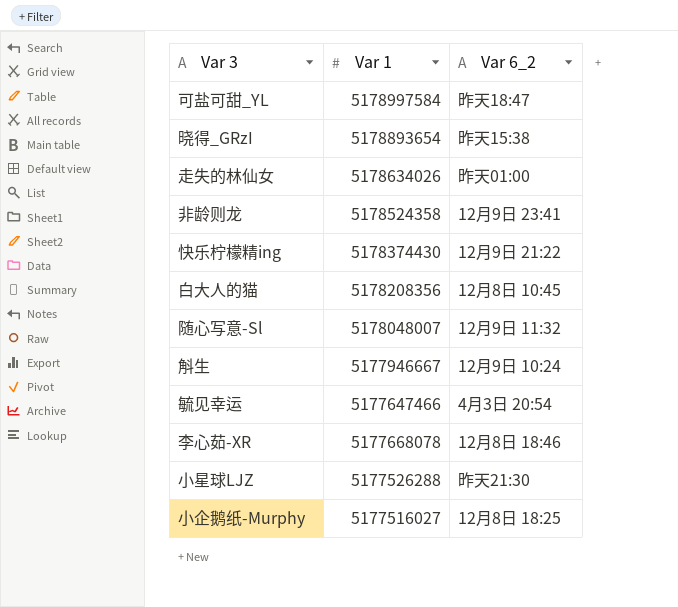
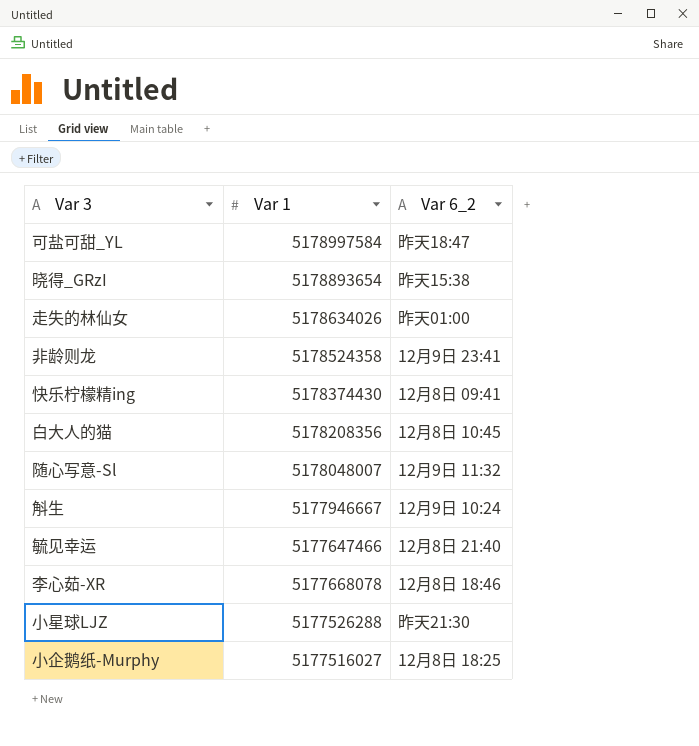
快乐柠檬精ing | Var 6_2: 12月9日 21:22 -> 12月8日 09:41
毓见幸运 | Var 6_2: 4月3日 20:54 -> 12月8日 21:40

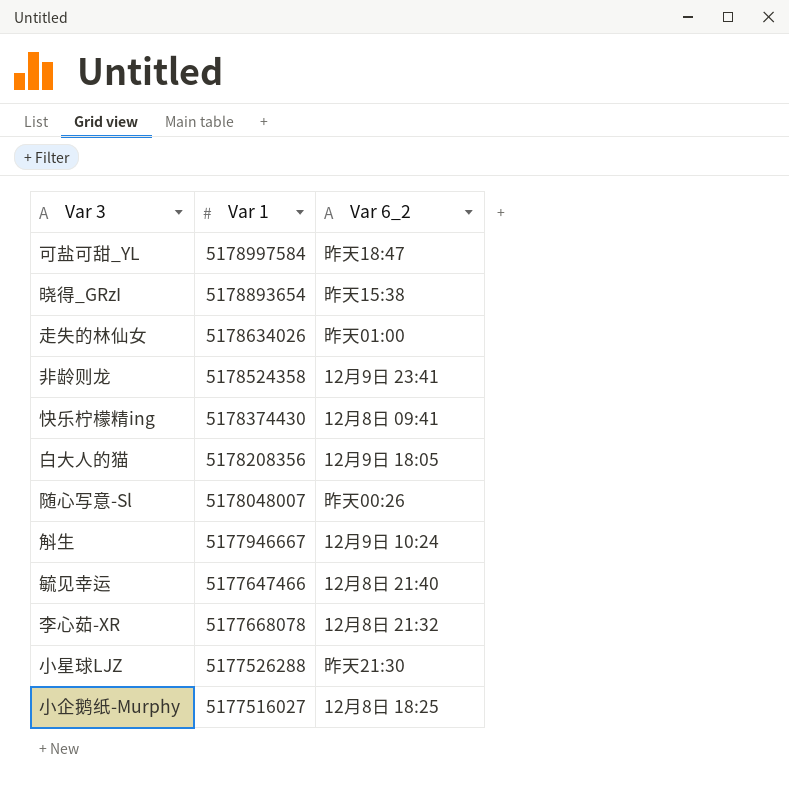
白大人的猫 | Var 6_2: 12月8日 10:45 -> 12月9日 18:05
随心写意-Sl | Var 6_2: 12月9日 11:32 -> 昨天00:26
李心茹-XR | Var 6_2: 12月8日 18:46 -> 12月8日 21:32

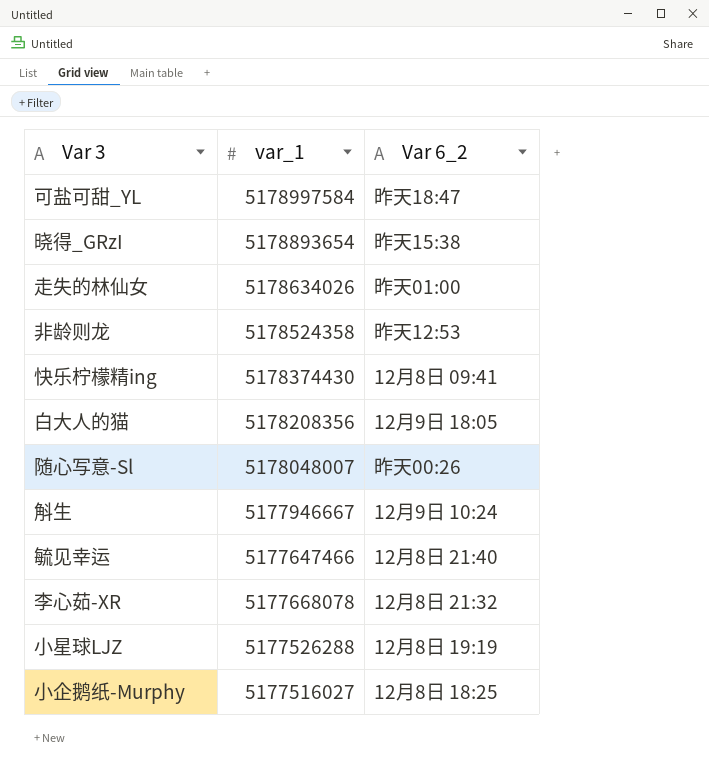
column name: Var 1 -> var_1
非龄则龙 | Var 6_2: 12月9日 23:41 -> 昨天12:53
小星球LJZ | Var 6_2: 昨天21:30 -> 12月8日 19:19

